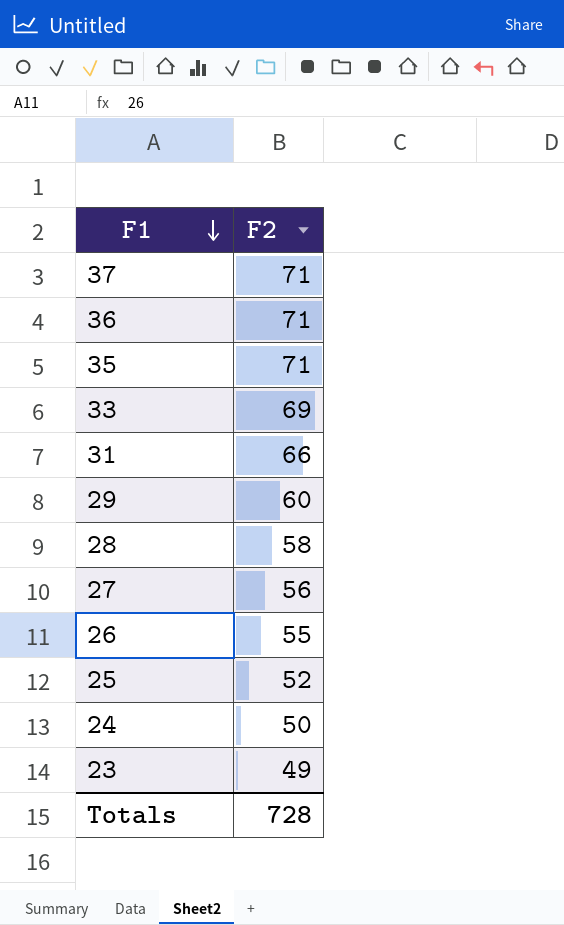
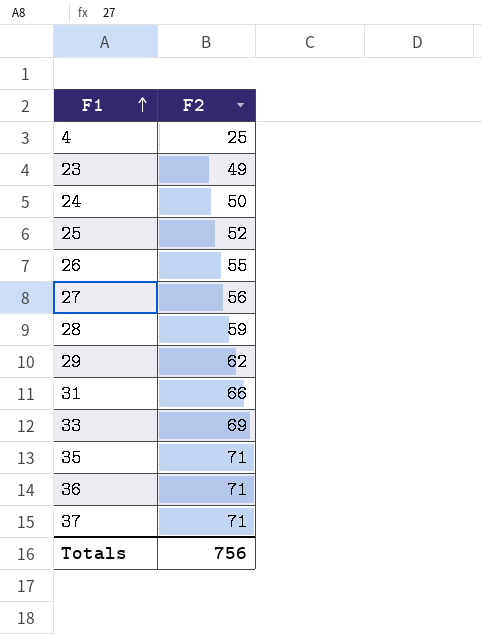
row order: F1 descending -> F1 ascending
row 4: none -> 25
28 | F2: 58 -> 59
29 | F2: 60 -> 62
Totals | F2: 728 -> 756

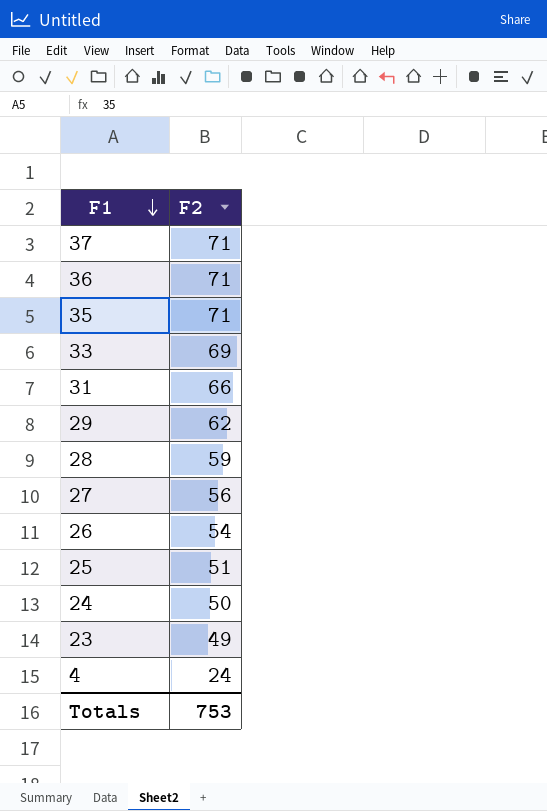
row order: F1 ascending -> F1 descending
26 | F2: 55 -> 54
25 | F2: 52 -> 51
4 | F2: 25 -> 24
Totals | F2: 756 -> 753

